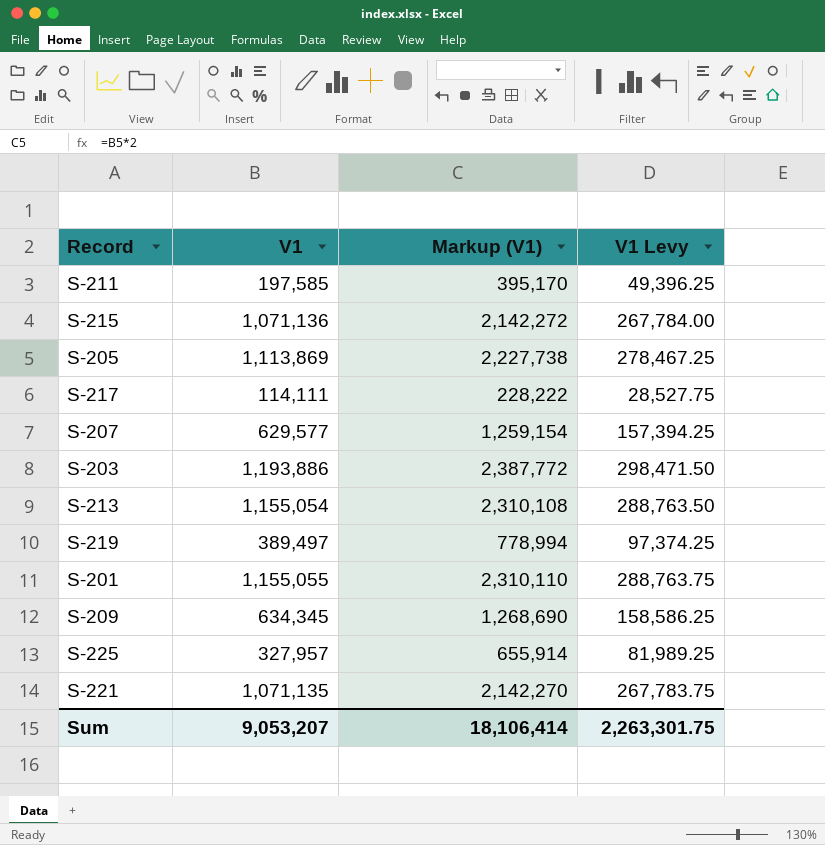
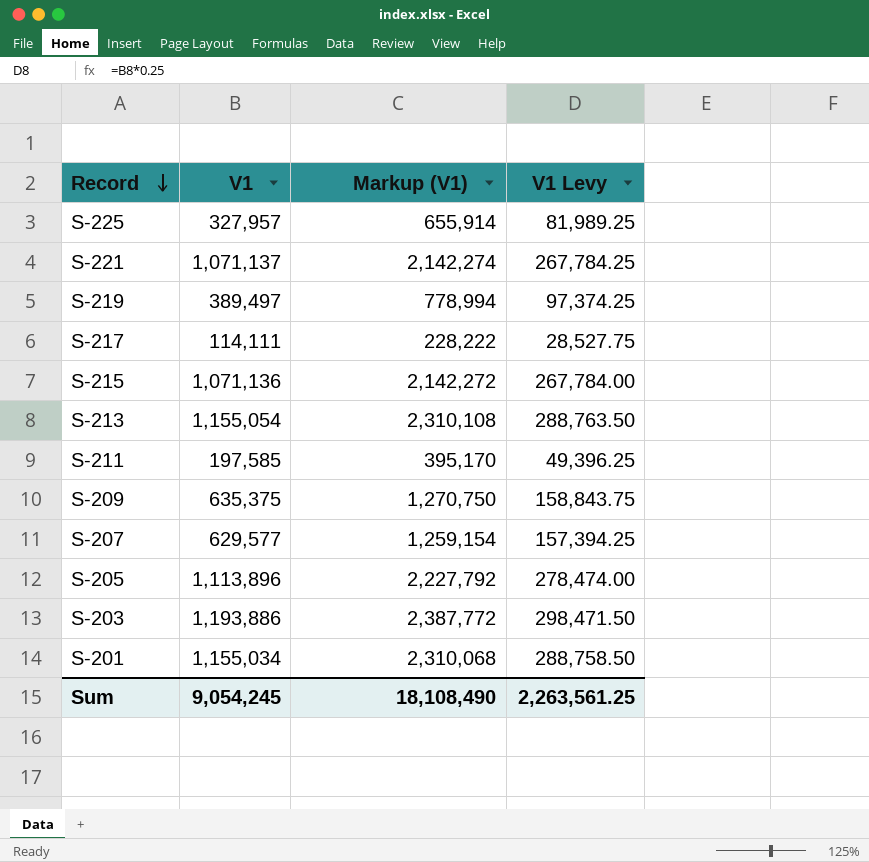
row order: none -> Record descending
S-221 | V1: 1,071,135 -> 1,071,137
S-221 | Markup (V1): 2,142,270 -> 2,142,274
S-221 | V1 Levy: 267,783.75 -> 267,784.25
S-209 | V1: 634,345 -> 635,375
S-209 | Markup (V1): 1,268,690 -> 1,270,750
S-209 | V1 Levy: 158,586.25 -> 158,843.75
S-205 | V1: 1,113,869 -> 1,113,896
S-205 | Markup (V1): 2,227,738 -> 2,227,792
S-205 | V1 Levy: 278,467.25 -> 278,474.00
S-201 | V1: 1,155,055 -> 1,155,034
S-201 | Markup (V1): 2,310,110 -> 2,310,068
S-201 | V1 Levy: 288,763.75 -> 288,758.50
Sum | V1: 9,053,207 -> 9,054,245
Sum | Markup (V1): 18,106,414 -> 18,108,490
Sum | V1 Levy: 2,263,301.75 -> 2,263,561.25

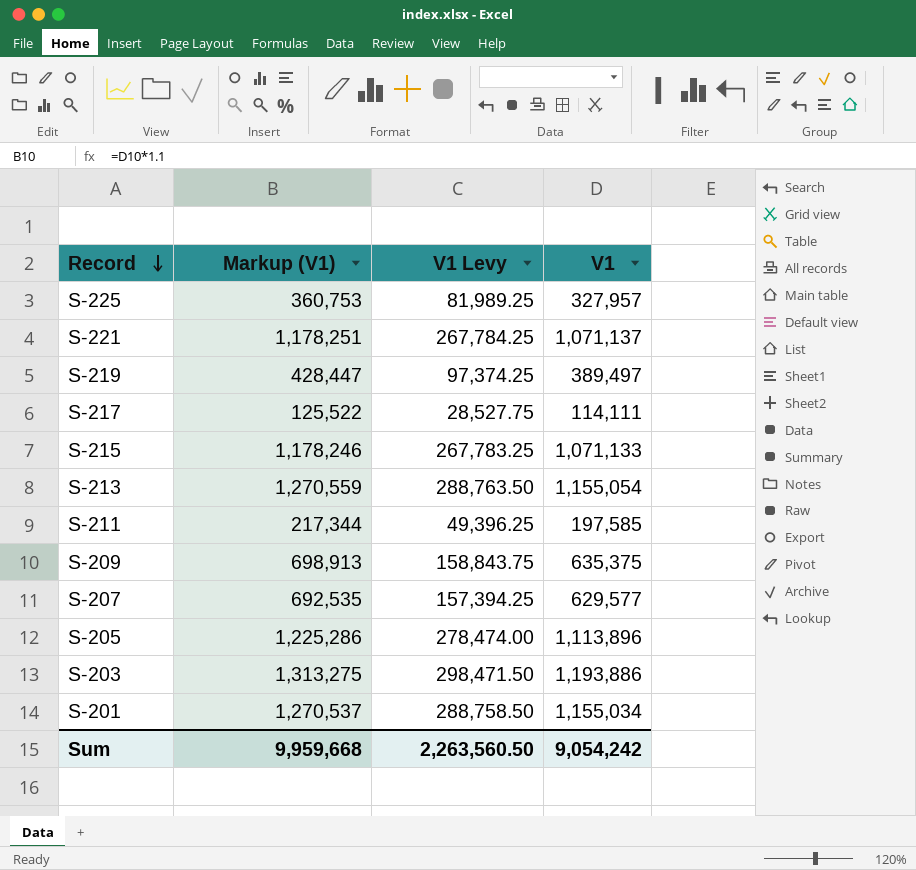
column Markup (V1) | formula: [V1] * 2 -> [V1] * 1.1
column V1 | position: 2 -> 4
S-215 | V1 Levy: 267,784.00 -> 267,783.25
S-215 | V1: 1,071,136 -> 1,071,133
Sum | Markup (V1): 18,108,490 -> 9,959,668
Sum | V1 Levy: 2,263,561.25 -> 2,263,560.50
Sum | V1: 9,054,245 -> 9,054,242

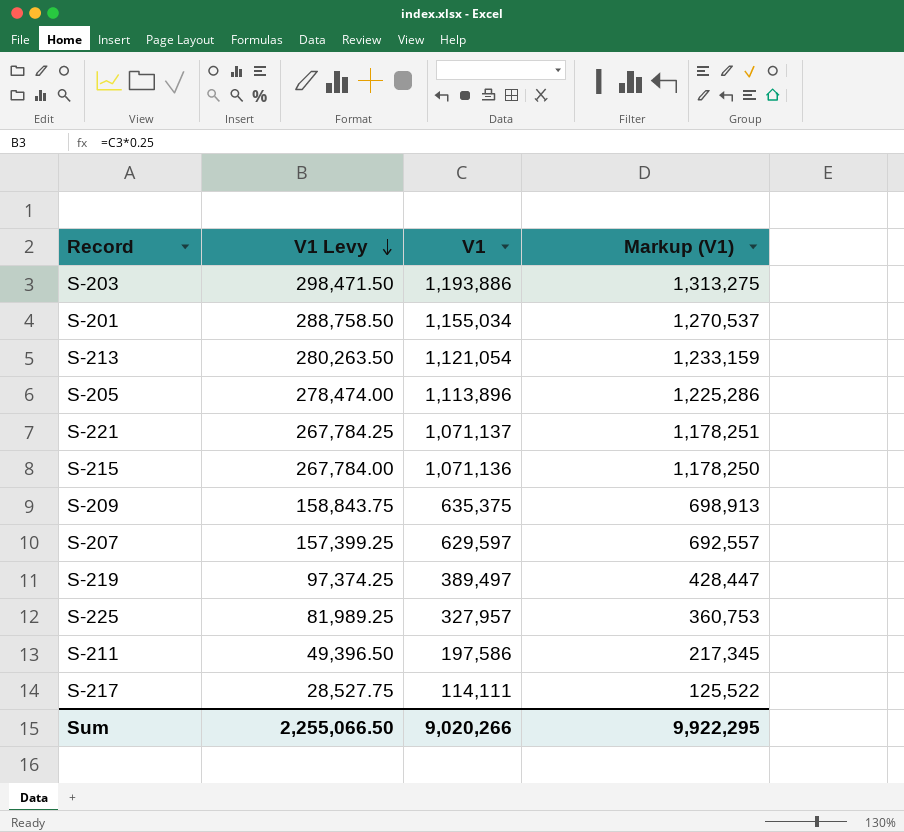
row order: Record descending -> V1 Levy descending
column Markup (V1) | position: 2 -> 4
S-213 | V1 Levy: 288,763.50 -> 280,263.50
S-213 | V1: 1,155,054 -> 1,121,054
S-213 | Markup (V1): 1,270,559 -> 1,233,159
S-215 | V1 Levy: 267,783.25 -> 267,784.00
S-215 | V1: 1,071,133 -> 1,071,136
S-215 | Markup (V1): 1,178,246 -> 1,178,250
S-207 | V1 Levy: 157,394.25 -> 157,399.25
S-207 | V1: 629,577 -> 629,597
S-207 | Markup (V1): 692,535 -> 692,557
S-211 | V1 Levy: 49,396.25 -> 49,396.50
S-211 | V1: 197,585 -> 197,586
S-211 | Markup (V1): 217,344 -> 217,345
Sum | V1 Levy: 2,263,560.50 -> 2,255,066.50
Sum | V1: 9,054,242 -> 9,020,266
Sum | Markup (V1): 9,959,668 -> 9,922,295

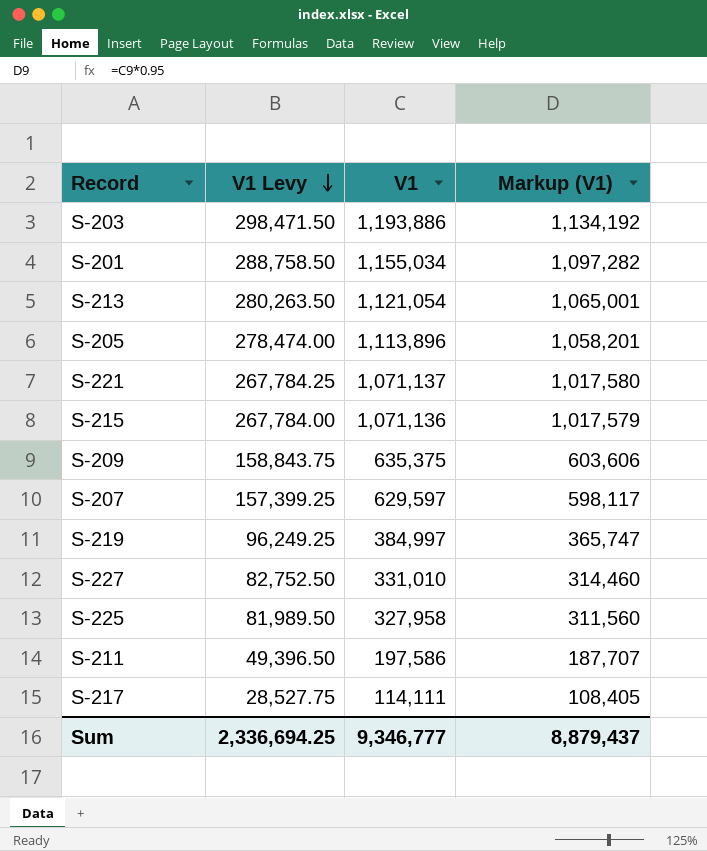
column Markup (V1) | formula: [V1] * 1.1 -> [V1] * 0.95
S-219 | V1 Levy: 97,374.25 -> 96,249.25
S-219 | V1: 389,497 -> 384,997
row S-227: none -> 82,752.50 | 331,010 | 314,460
S-225 | V1 Levy: 81,989.25 -> 81,989.50
S-225 | V1: 327,957 -> 327,958
Sum | V1 Levy: 2,255,066.50 -> 2,336,694.25
Sum | V1: 9,020,266 -> 9,346,777
Sum | Markup (V1): 9,922,295 -> 8,879,437

